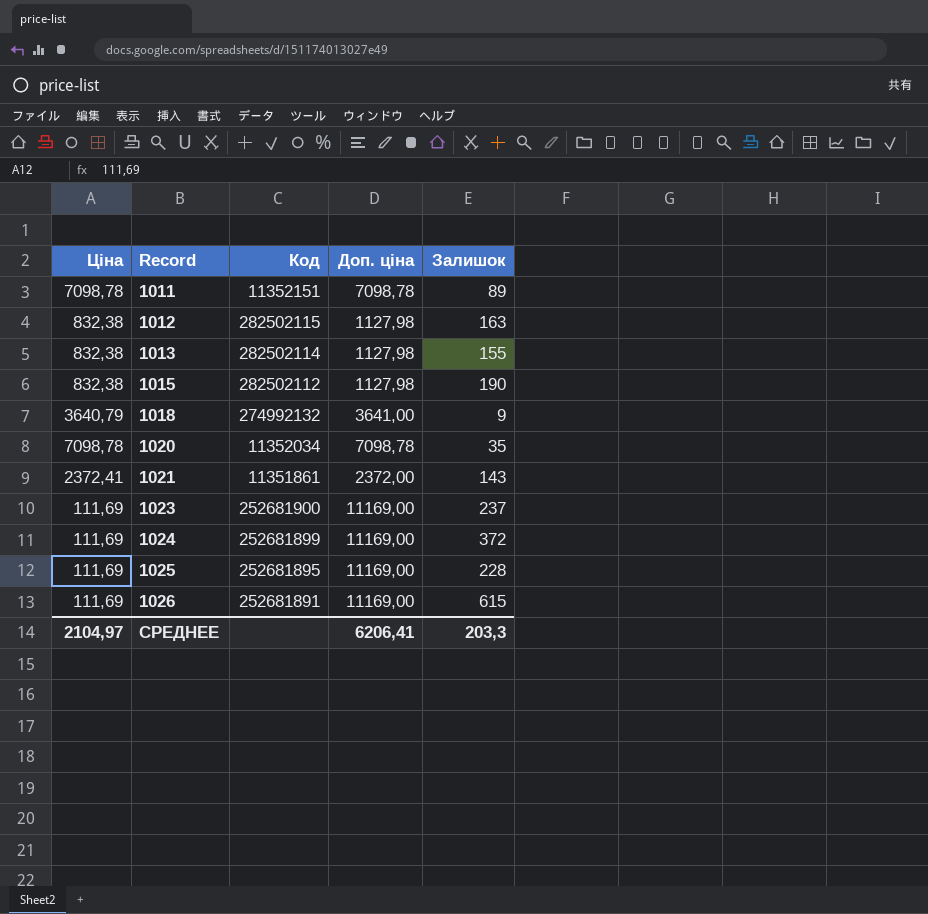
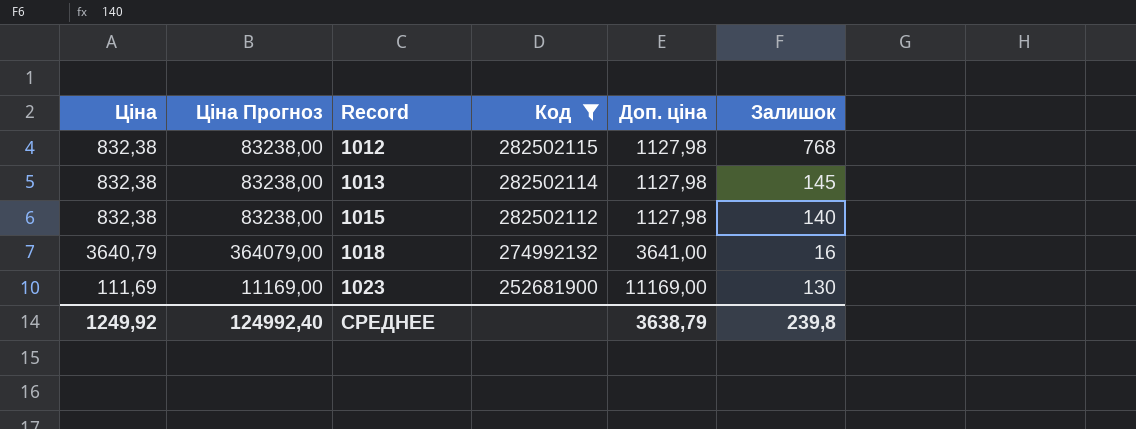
filter: none -> Код >= 252681900
column Ціна Прогноз | formula: none -> [Ціна] * 100
1012 | Залишок: 163 -> 768
1013 | Залишок: 155 -> 145
1015 | Залишок: 190 -> 140
1018 | Залишок: 9 -> 16
1023 | Залишок: 237 -> 130
СРЕДНЕЕ | Ціна: 2104,97 -> 1249,92
СРЕДНЕЕ | Доп. ціна: 6206,41 -> 3638,79
СРЕДНЕЕ | Залишок: 203,3 -> 239,8

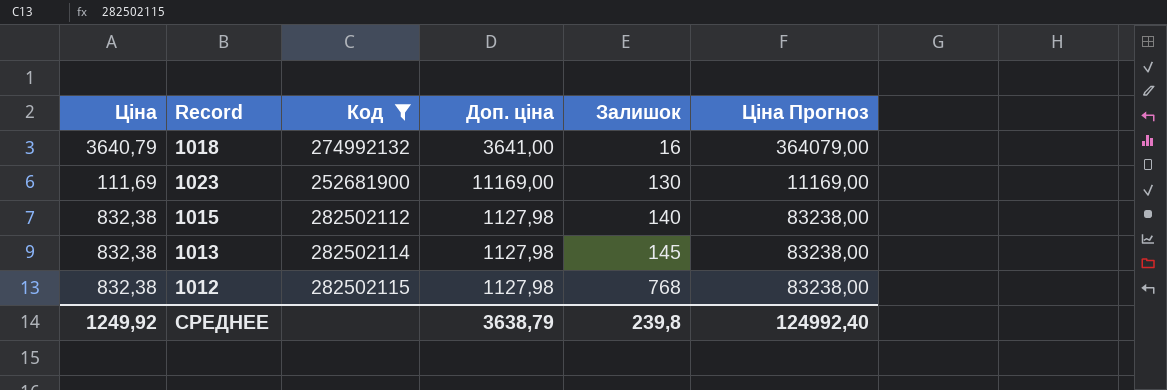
row order: Record ascending -> Залишок ascending
column Ціна Прогноз | position: 2 -> 6

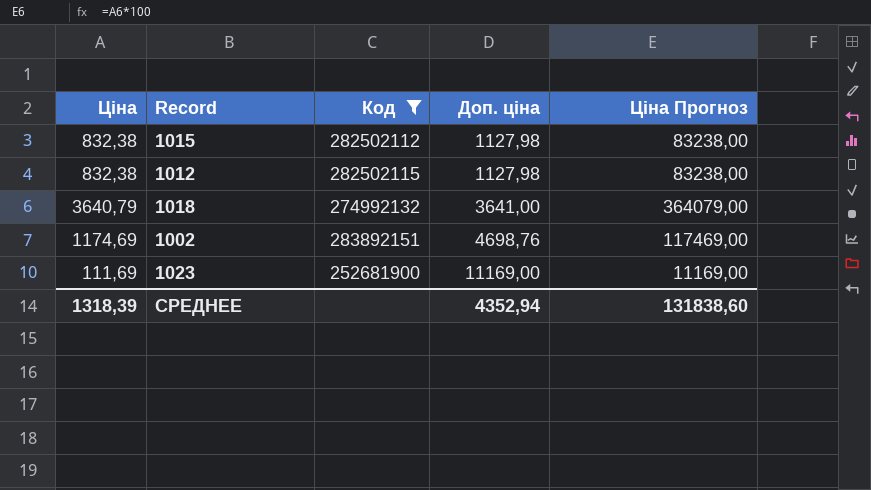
row order: Залишок ascending -> Доп. ціна ascending
column Залишок | position: 5 -> none
row 1013: 832,38 | 282502114 | 1127,98 | 145 | 83238,00 -> none
row 1002: none -> 1174,69 | 283892151 | 4698,76 | 117469,00
СРЕДНЕЕ | Ціна: 1249,92 -> 1318,39
СРЕДНЕЕ | Доп. ціна: 3638,79 -> 4352,94
СРЕДНЕЕ | Ціна Прогноз: 124992,40 -> 131838,60

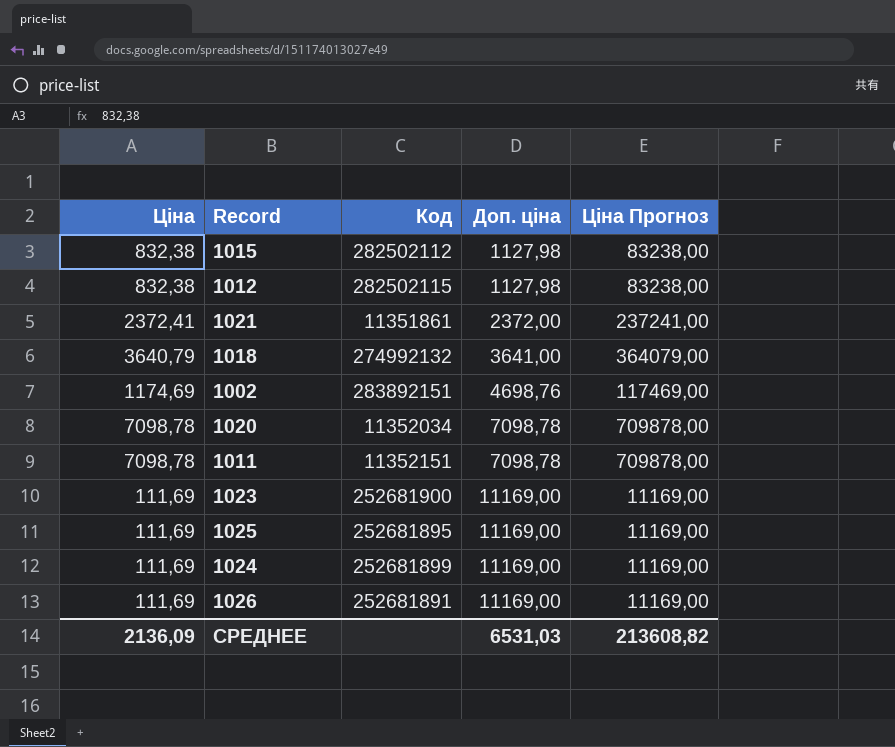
filter: Код >= 252681900 -> none
СРЕДНЕЕ | Ціна: 1318,39 -> 2136,09
СРЕДНЕЕ | Доп. ціна: 4352,94 -> 6531,03
СРЕДНЕЕ | Ціна Прогноз: 131838,60 -> 213608,82

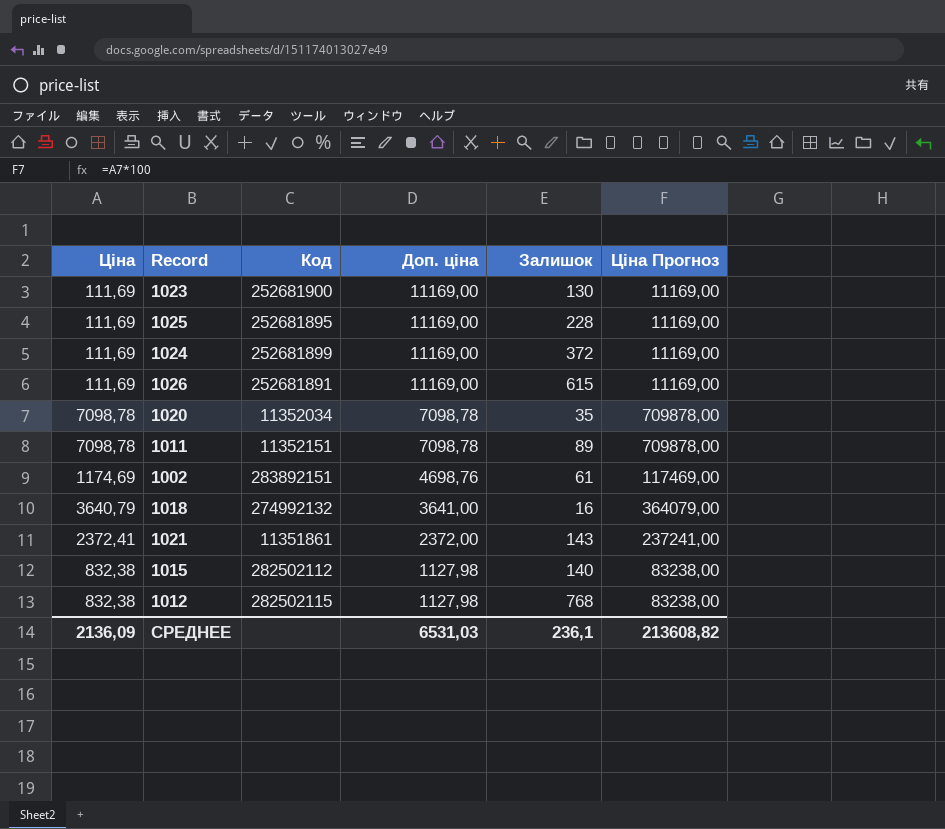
row order: Доп. ціна ascending -> Доп. ціна descending
column Залишок | position: none -> 5

